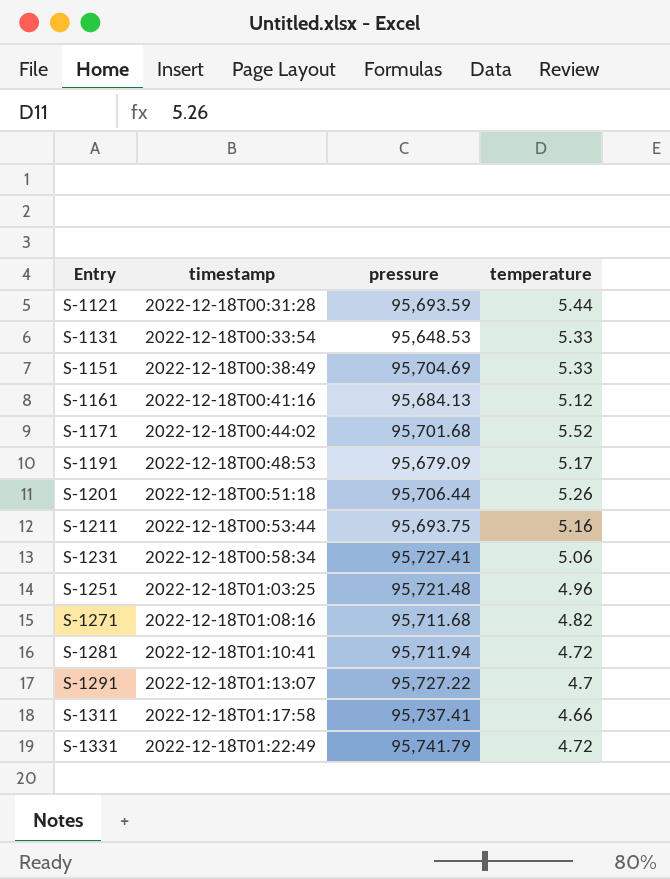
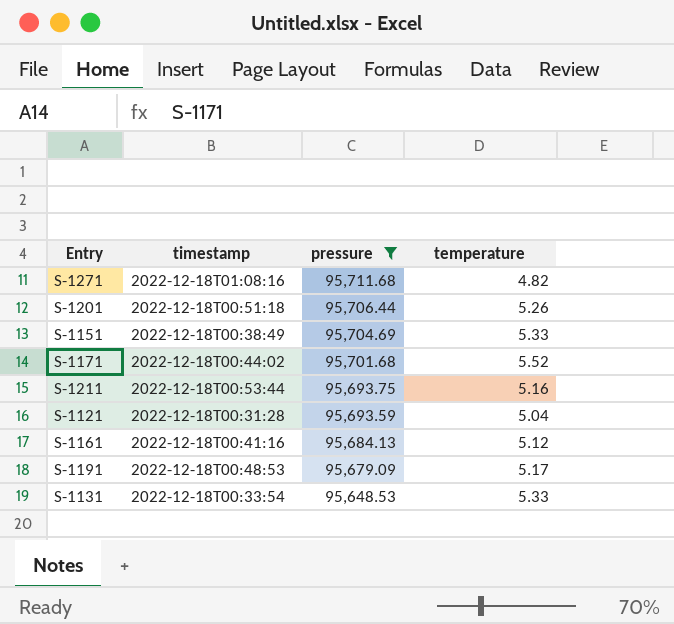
filter: none -> pressure <= 95,711.68
row order: Entry ascending -> pressure descending
S-1121 | temperature: 5.44 -> 5.04

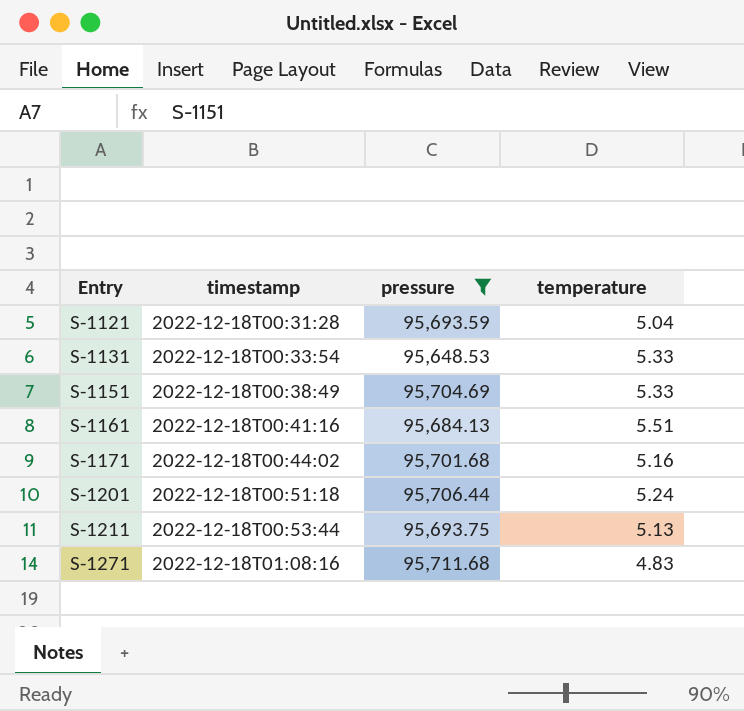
row order: pressure descending -> Entry ascending
row S-1191: 2022-12-18T00:48:53 | 95,679.09 | 5.17 -> none
S-1161 | temperature: 5.12 -> 5.51
S-1171 | temperature: 5.52 -> 5.16
S-1201 | temperature: 5.26 -> 5.24
S-1211 | temperature: 5.16 -> 5.13
S-1271 | temperature: 4.82 -> 4.83

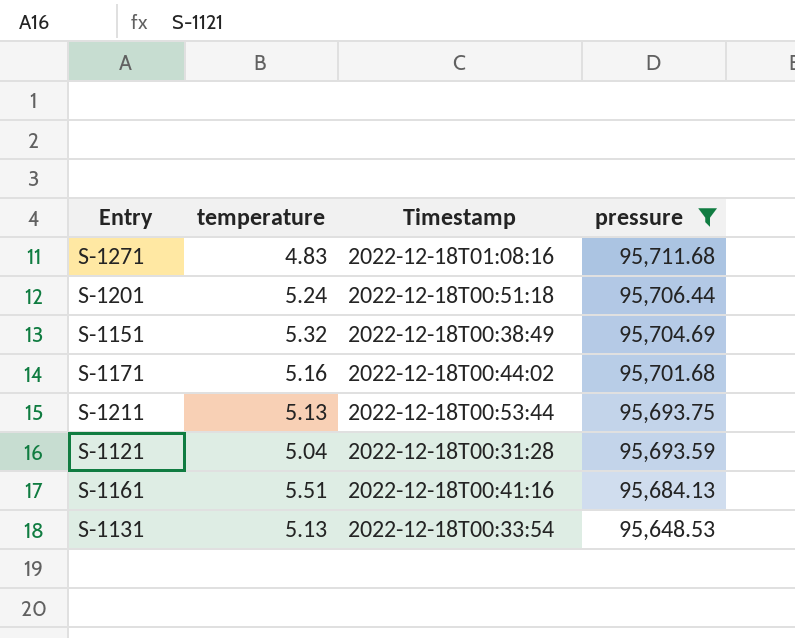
row order: Entry ascending -> pressure descending
column temperature | position: 4 -> 2
column name: timestamp -> Timestamp
S-1151 | temperature: 5.33 -> 5.32
S-1131 | temperature: 5.33 -> 5.13

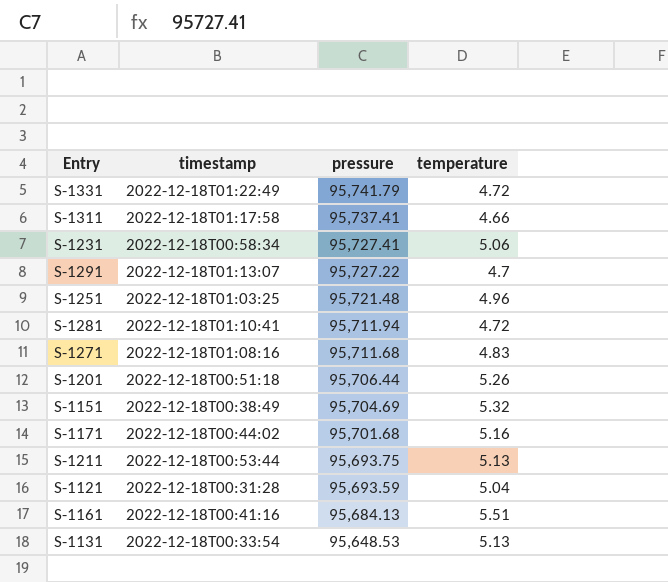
filter: pressure <= 95,711.68 -> none
column name: Timestamp -> timestamp
column temperature | position: 2 -> 4
S-1201 | temperature: 5.24 -> 5.26

